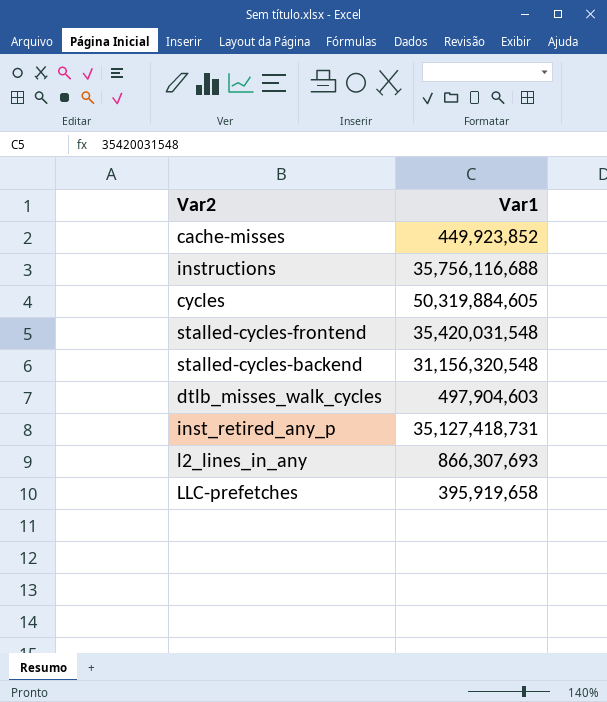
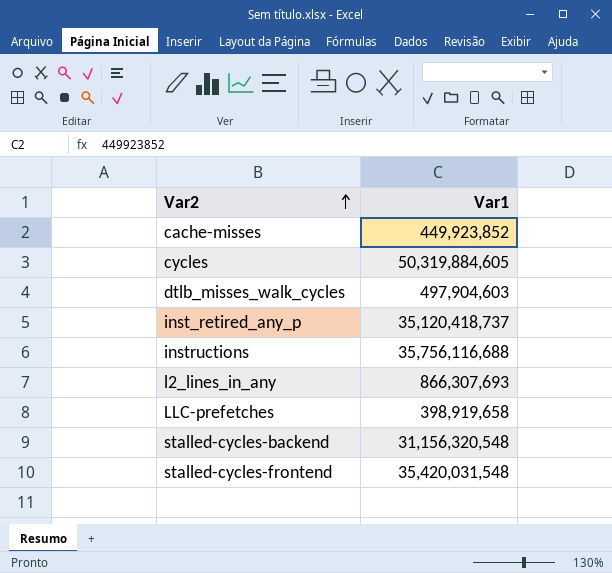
row order: none -> Var2 ascending
inst_retired_any_p | Var1: 35,127,418,731 -> 35,120,418,737
LLC-prefetches | Var1: 395,919,658 -> 398,919,658

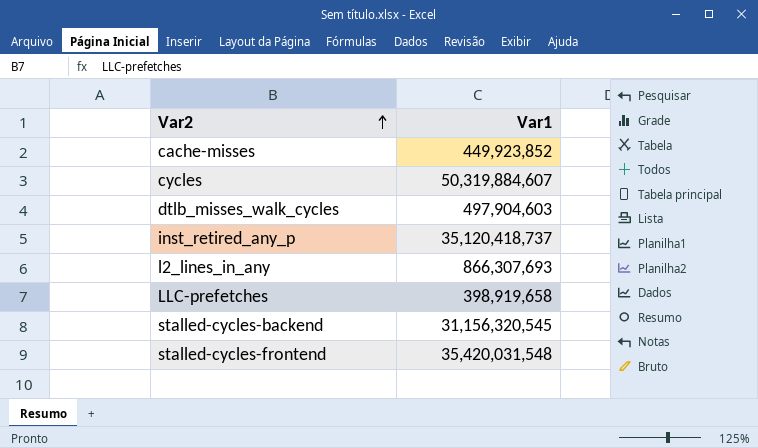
row instructions: 35,756,116,688 -> none
cycles | Var1: 50,319,884,605 -> 50,319,884,607
stalled-cycles-backend | Var1: 31,156,320,548 -> 31,156,320,545

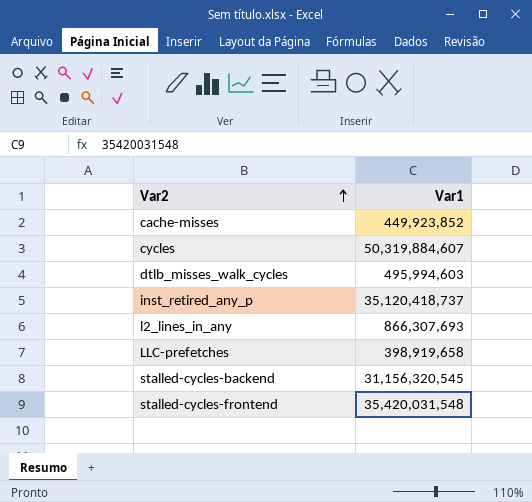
dtlb_misses_walk_cycles | Var1: 497,904,603 -> 495,994,603

